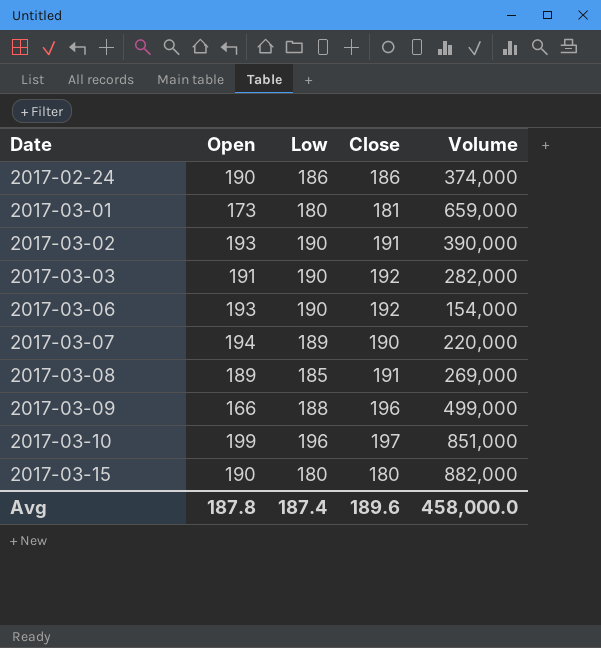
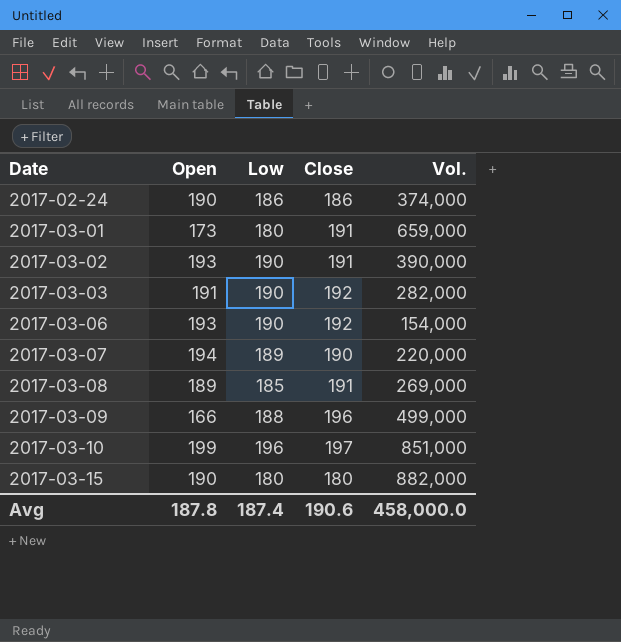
column name: Volume -> Vol.
2017-03-01 | Close: 181 -> 191
Avg | Close: 189.6 -> 190.6

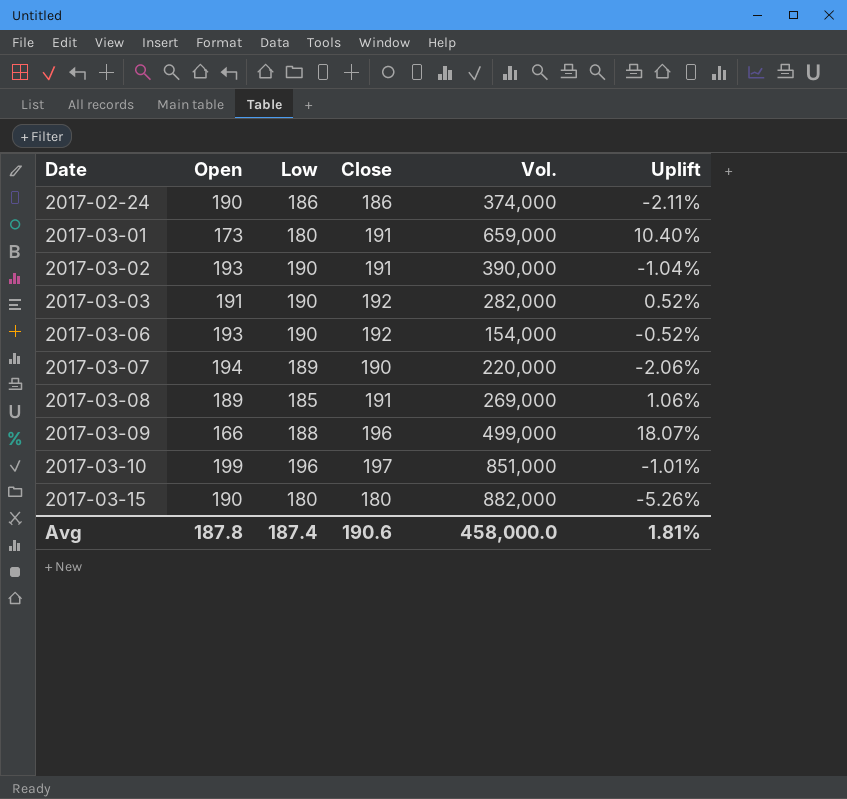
column Uplift | formula: none -> ([Close] - [Open]) / [Open]

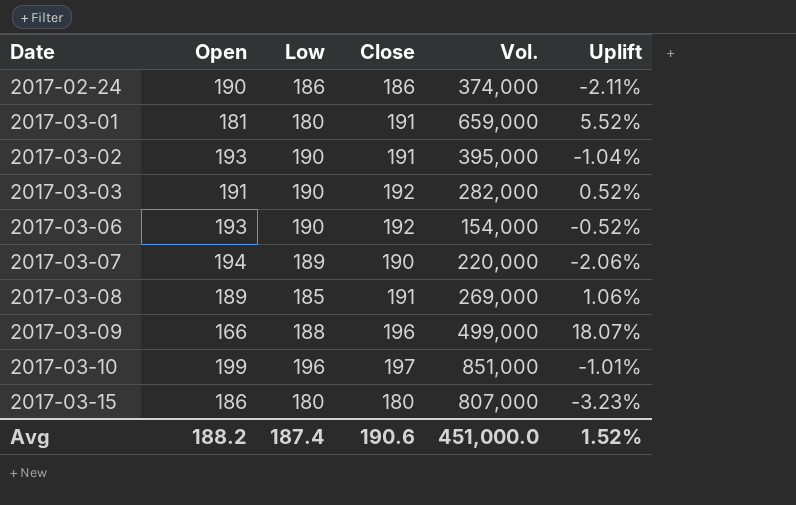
2017-03-01 | Open: 173 -> 181
2017-03-01 | Uplift: 10.40% -> 5.52%
2017-03-02 | Vol.: 390,000 -> 395,000
2017-03-15 | Open: 190 -> 186
2017-03-15 | Vol.: 882,000 -> 807,000
2017-03-15 | Uplift: -5.26% -> -3.23%
Avg | Open: 187.8 -> 188.2
Avg | Vol.: 458,000.0 -> 451,000.0
Avg | Uplift: 1.81% -> 1.52%

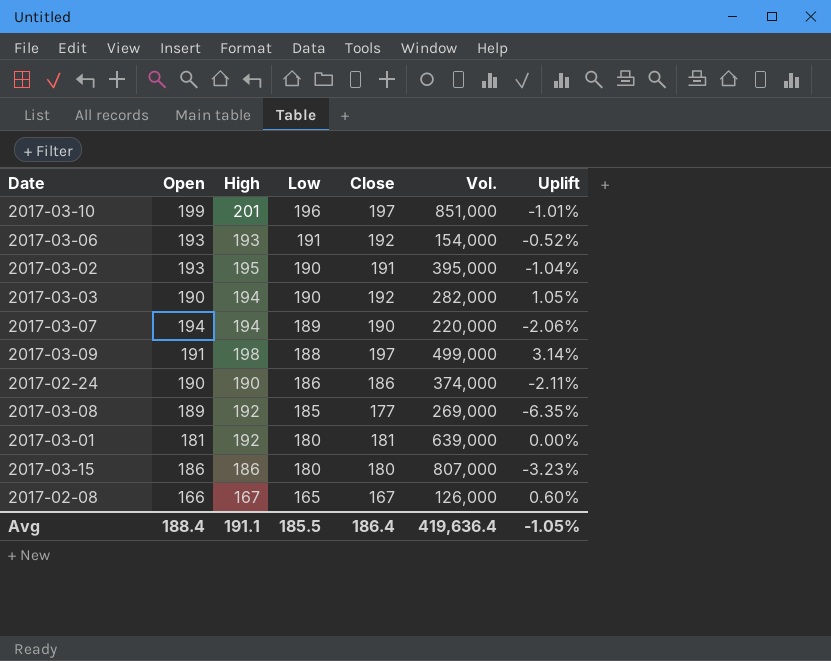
row order: Date ascending -> Low descending
column High | position: none -> 3
2017-03-06 | Low: 190 -> 191
2017-03-03 | Open: 191 -> 190
2017-03-03 | Uplift: 0.52% -> 1.05%
2017-03-09 | Open: 166 -> 191
2017-03-09 | Close: 196 -> 197
2017-03-09 | Uplift: 18.07% -> 3.14%
2017-03-08 | Close: 191 -> 177
2017-03-08 | Uplift: 1.06% -> -6.35%
2017-03-01 | Close: 191 -> 181
2017-03-01 | Vol.: 659,000 -> 639,000
2017-03-01 | Uplift: 5.52% -> 0.00%
row 2017-02-08: none -> 166 | 167 | 165 | 167 | 126,000 | 0.60%
Avg | Open: 188.2 -> 188.4
Avg | Low: 187.4 -> 185.5
Avg | Close: 190.6 -> 186.4
Avg | Vol.: 451,000.0 -> 419,636.4
Avg | Uplift: 1.52% -> -1.05%

